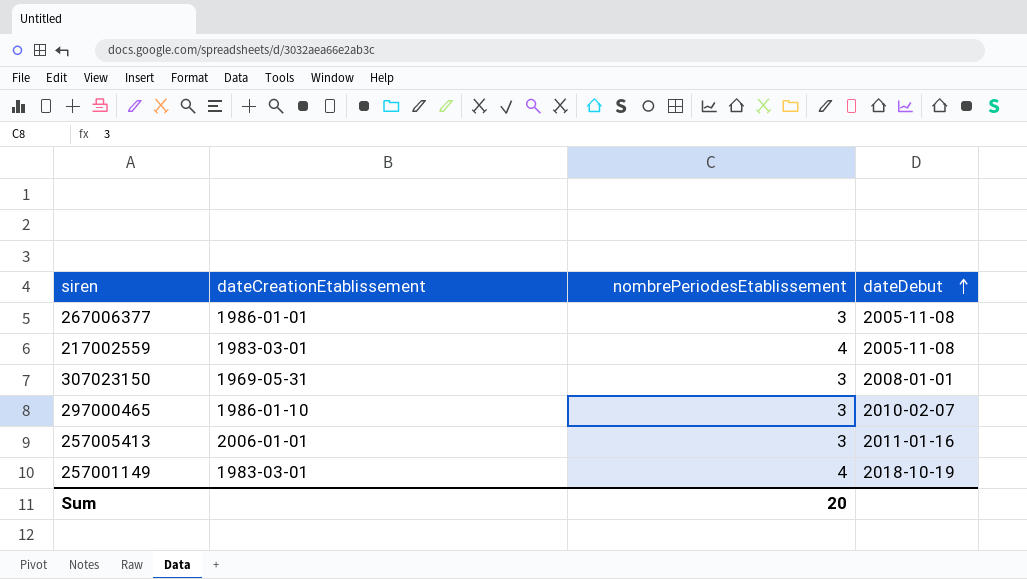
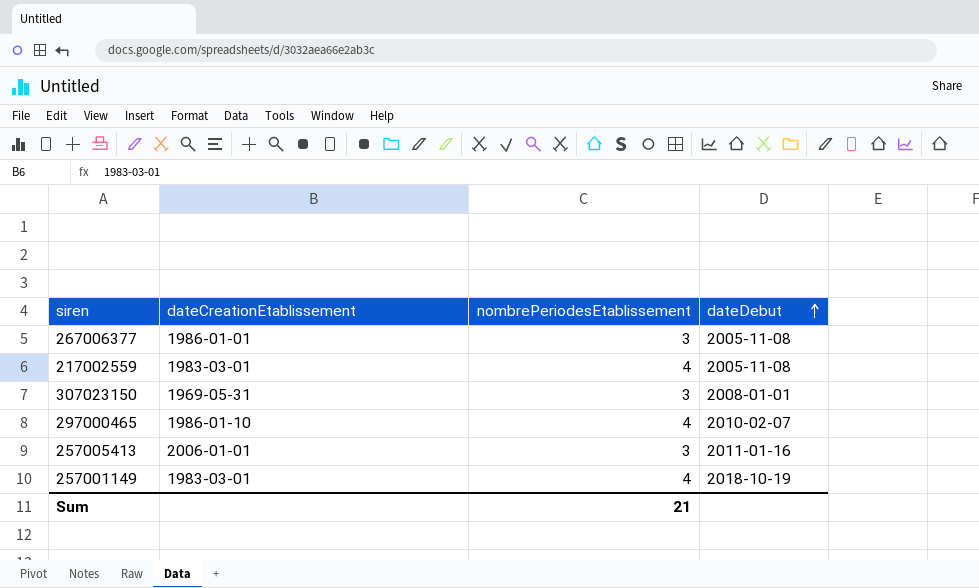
297000465 | nombrePeriodesEtablissement: 3 -> 4
Sum | nombrePeriodesEtablissement: 20 -> 21

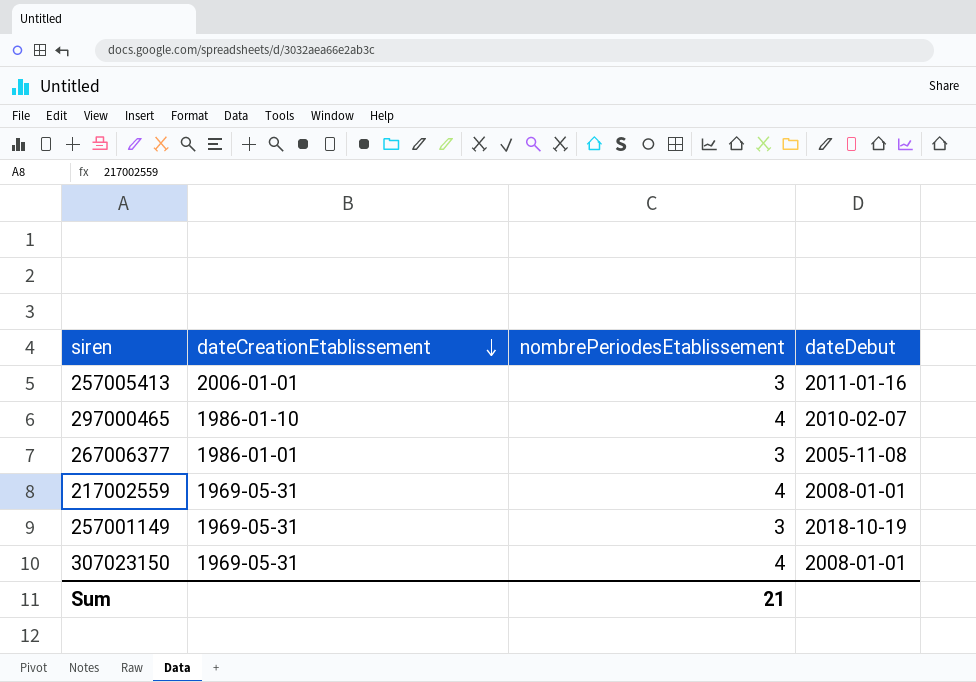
row order: dateDebut ascending -> dateCreationEtablissement descending
217002559 | dateCreationEtablissement: 1983-03-01 -> 1969-05-31
217002559 | dateDebut: 2005-11-08 -> 2008-01-01
257001149 | dateCreationEtablissement: 1983-03-01 -> 1969-05-31
257001149 | nombrePeriodesEtablissement: 4 -> 3
307023150 | nombrePeriodesEtablissement: 3 -> 4

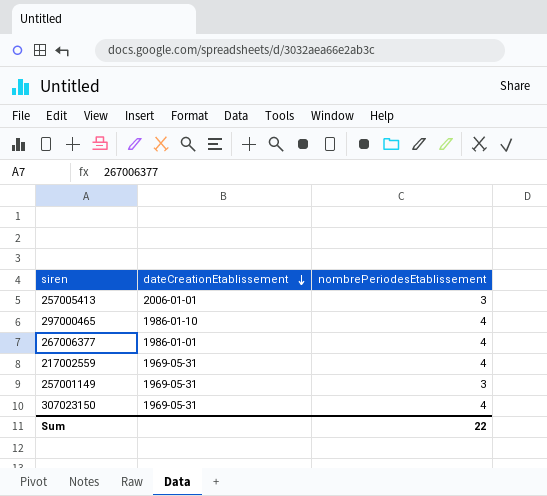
column dateDebut | position: 4 -> none
267006377 | nombrePeriodesEtablissement: 3 -> 4
Sum | nombrePeriodesEtablissement: 21 -> 22

